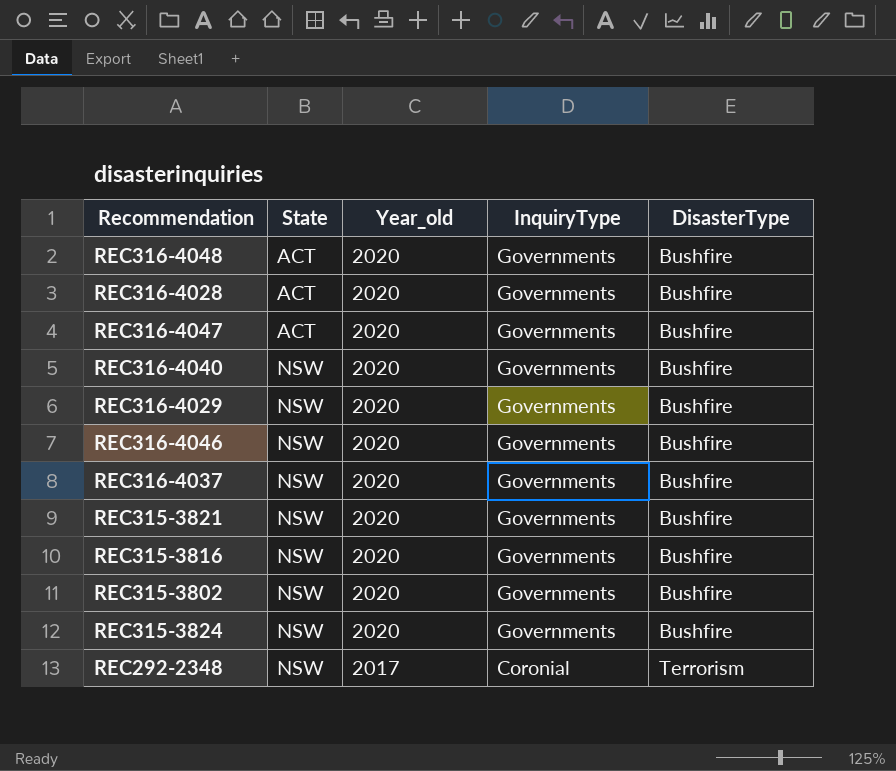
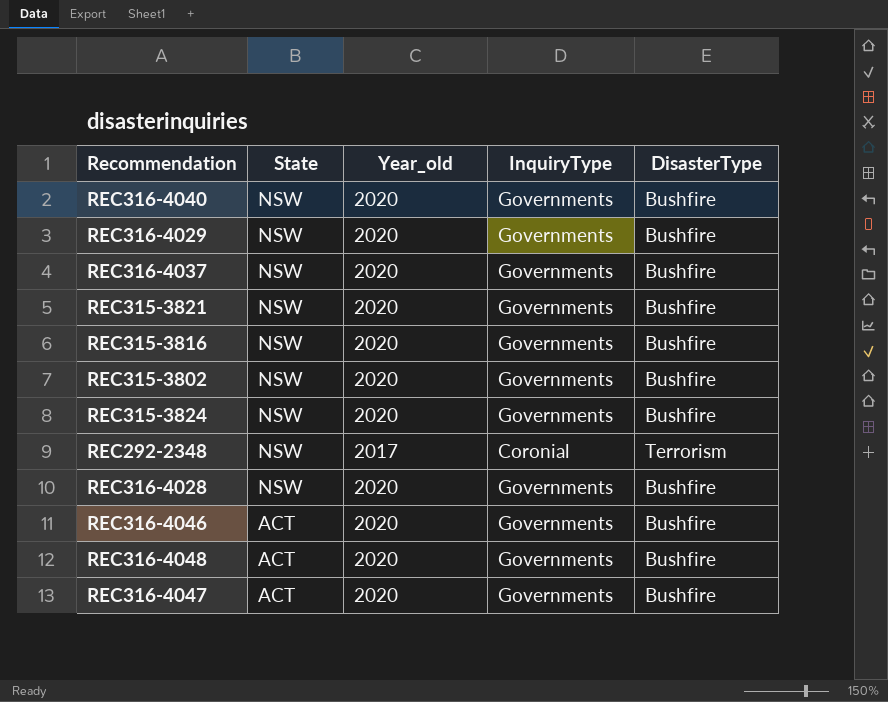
row order: State ascending -> State descending
REC316-4028 | State: ACT -> NSW
REC316-4046 | State: NSW -> ACT

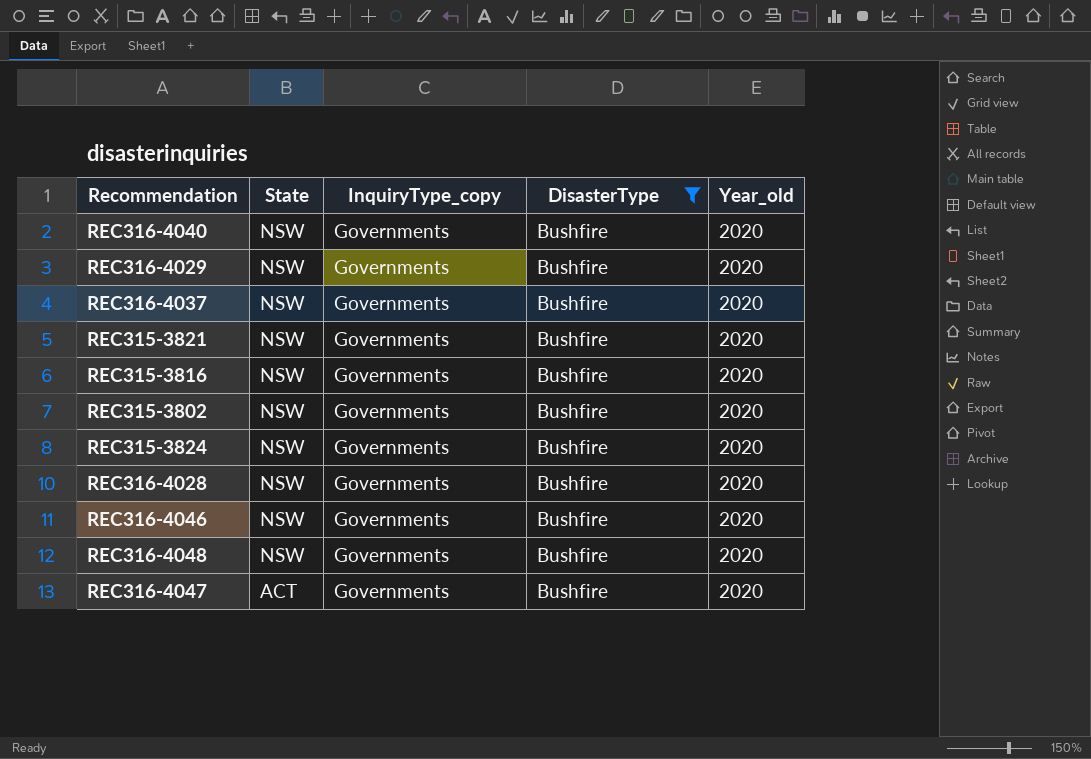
filter: none -> DisasterType = Bushfire
column name: InquiryType -> InquiryType_copy
column Year_old | position: 3 -> 5
REC316-4046 | State: ACT -> NSW
REC316-4048 | State: ACT -> NSW

